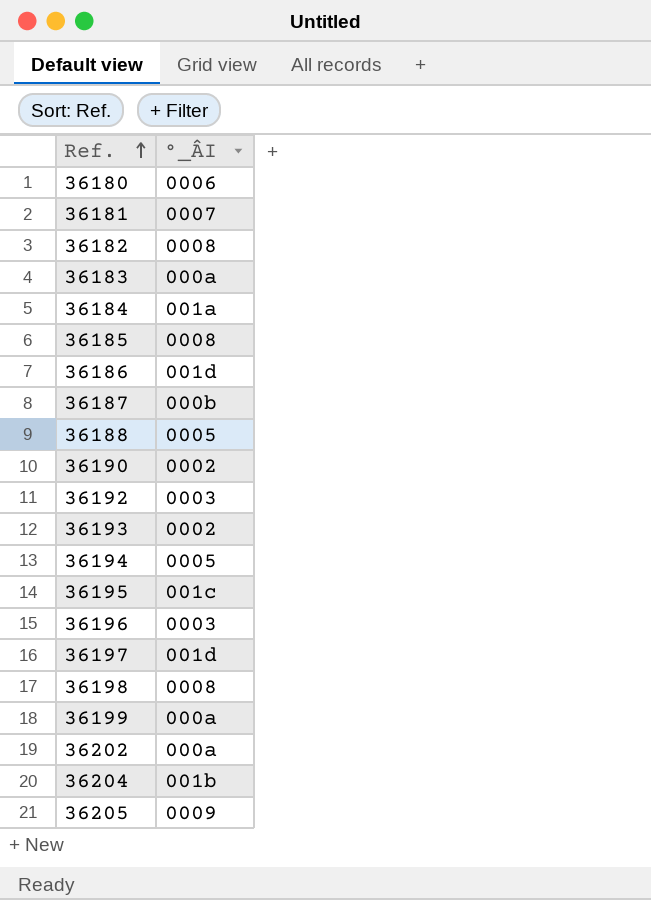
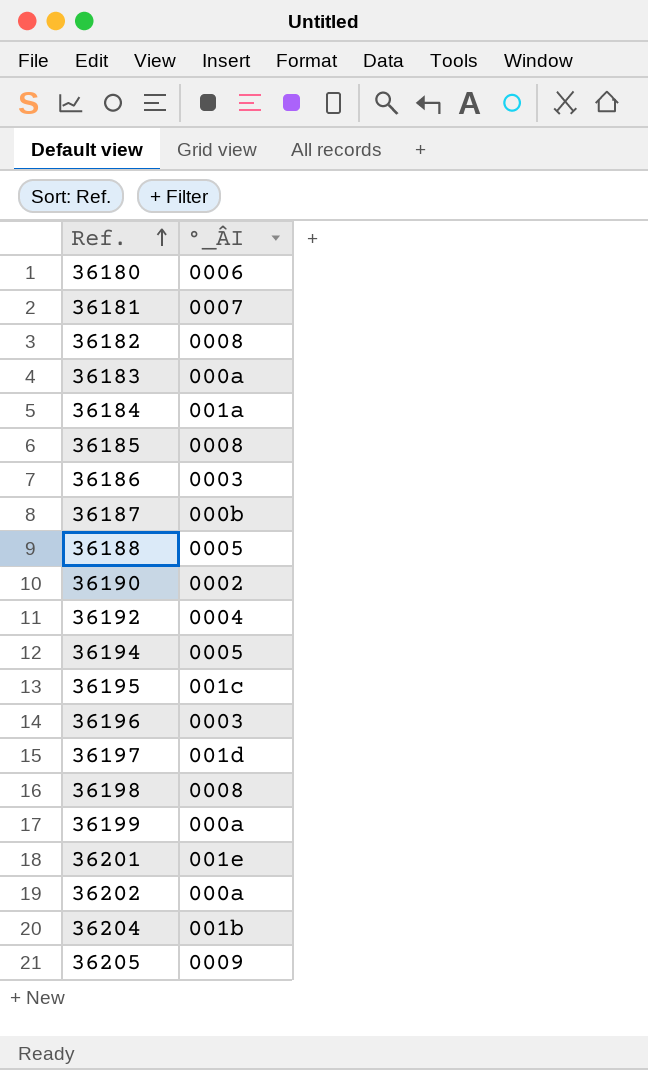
row 36193: 0002 -> none
36186 | °_ÂI: 001d -> 0003
36192 | °_ÂI: 0003 -> 0004
row 36201: none -> 001e

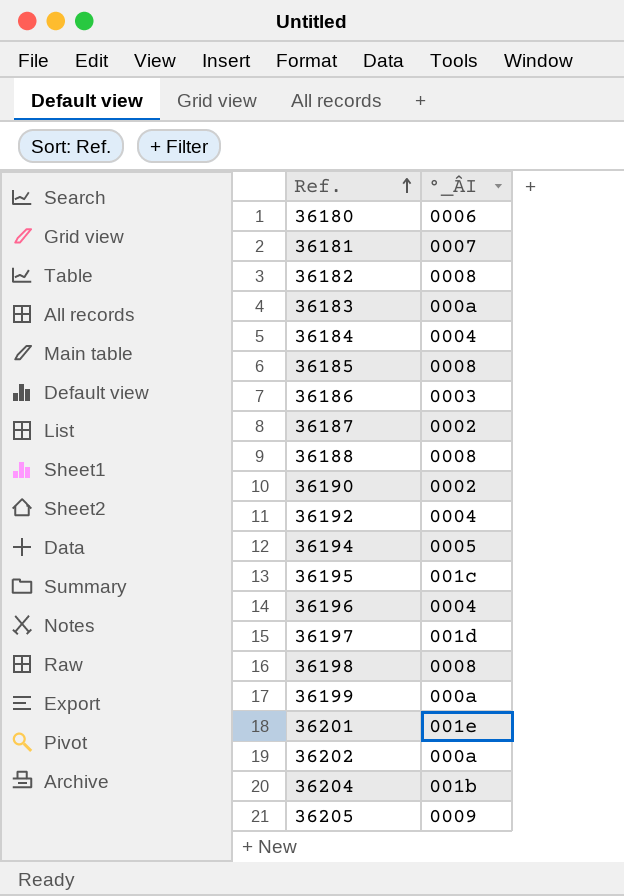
36184 | °_ÂI: 001a -> 0004
36187 | °_ÂI: 000b -> 0002
36188 | °_ÂI: 0005 -> 0008
36196 | °_ÂI: 0003 -> 0004

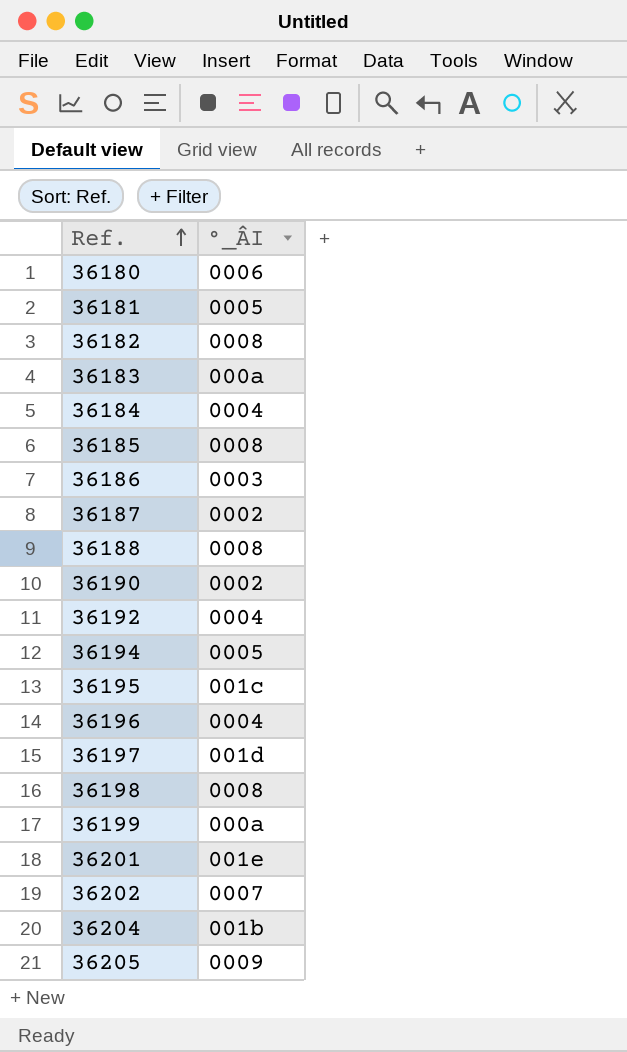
36181 | °_ÂI: 0007 -> 0005
36202 | °_ÂI: 000a -> 0007

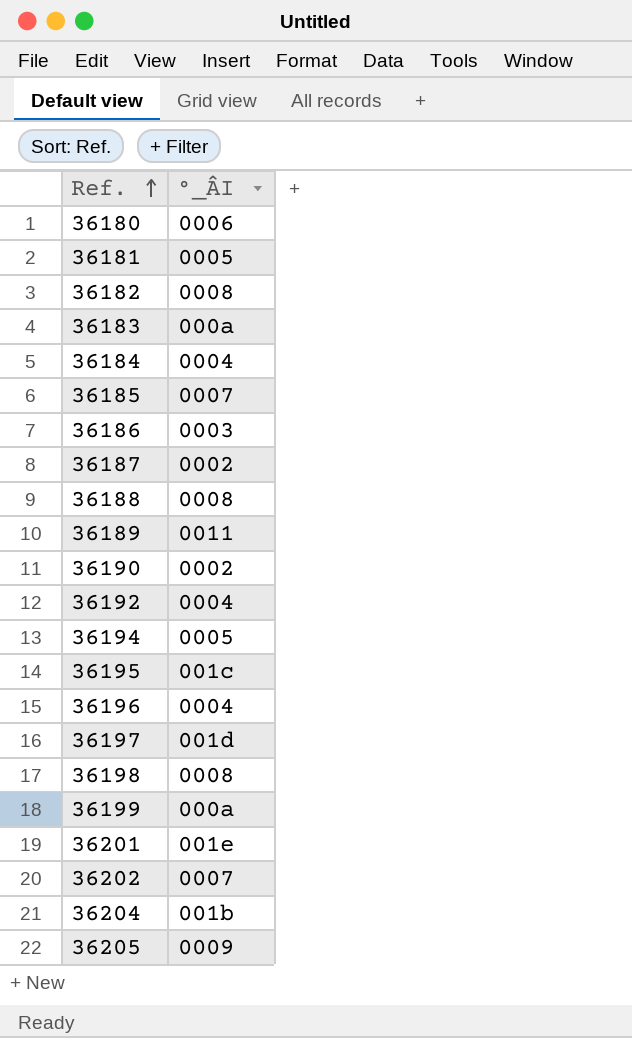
36185 | °_ÂI: 0008 -> 0007
row 36189: none -> 0011

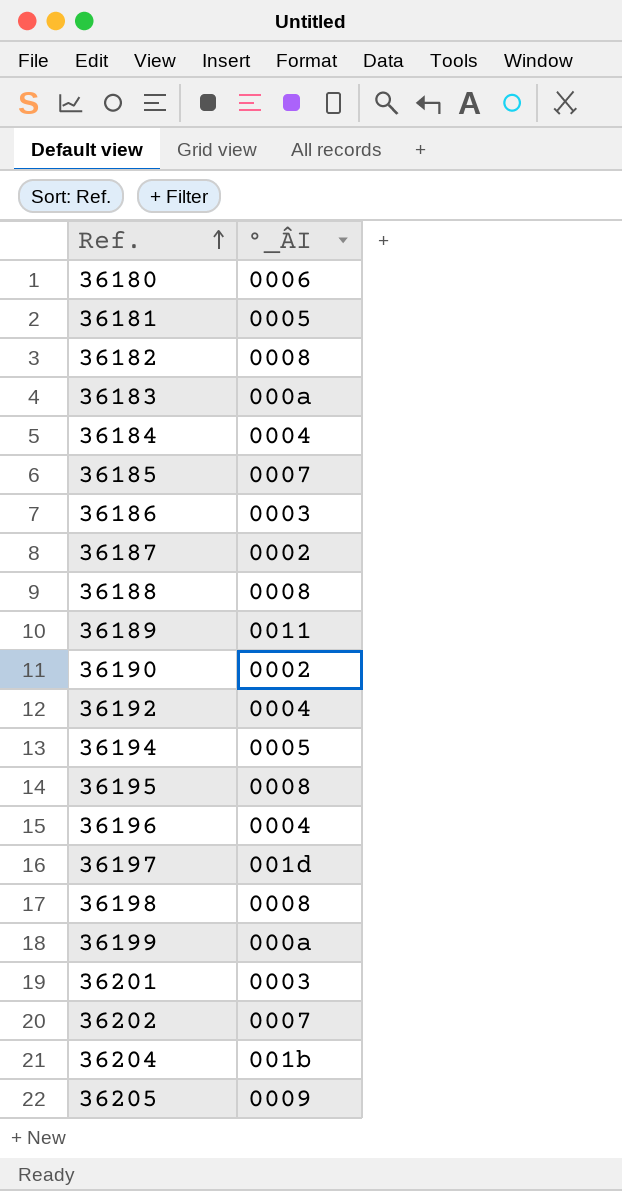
36195 | °_ÂI: 001c -> 0008
36201 | °_ÂI: 001e -> 0003

